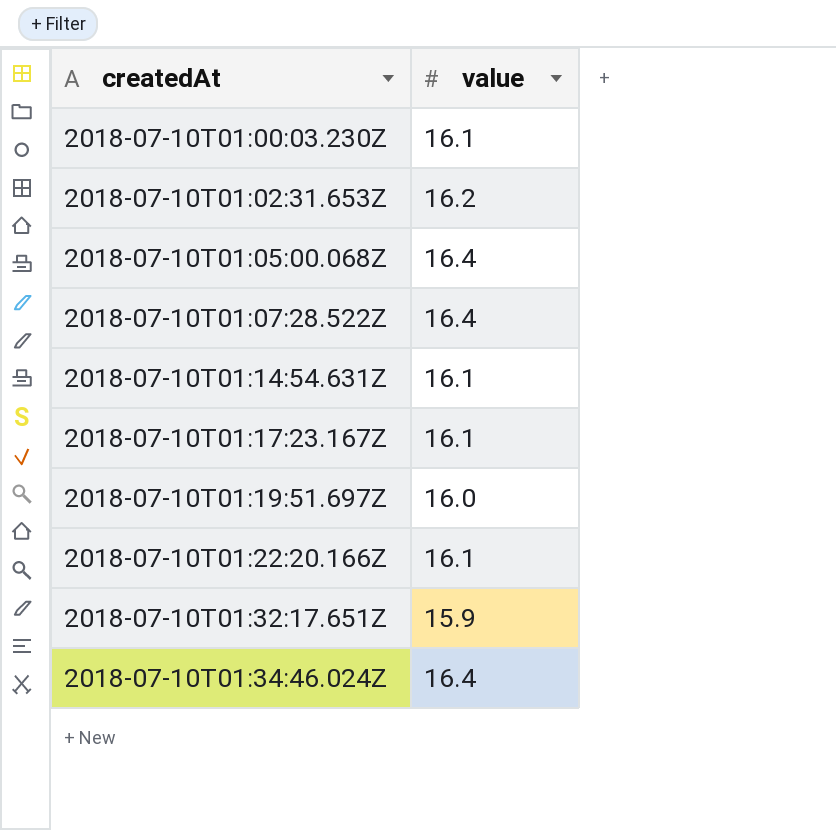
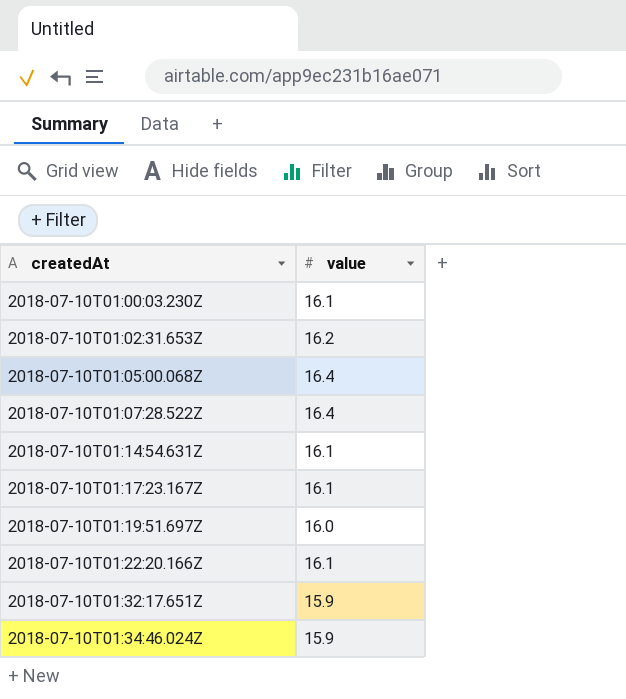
2018-07-10T01:34:46.024Z | value: 16.4 -> 15.9

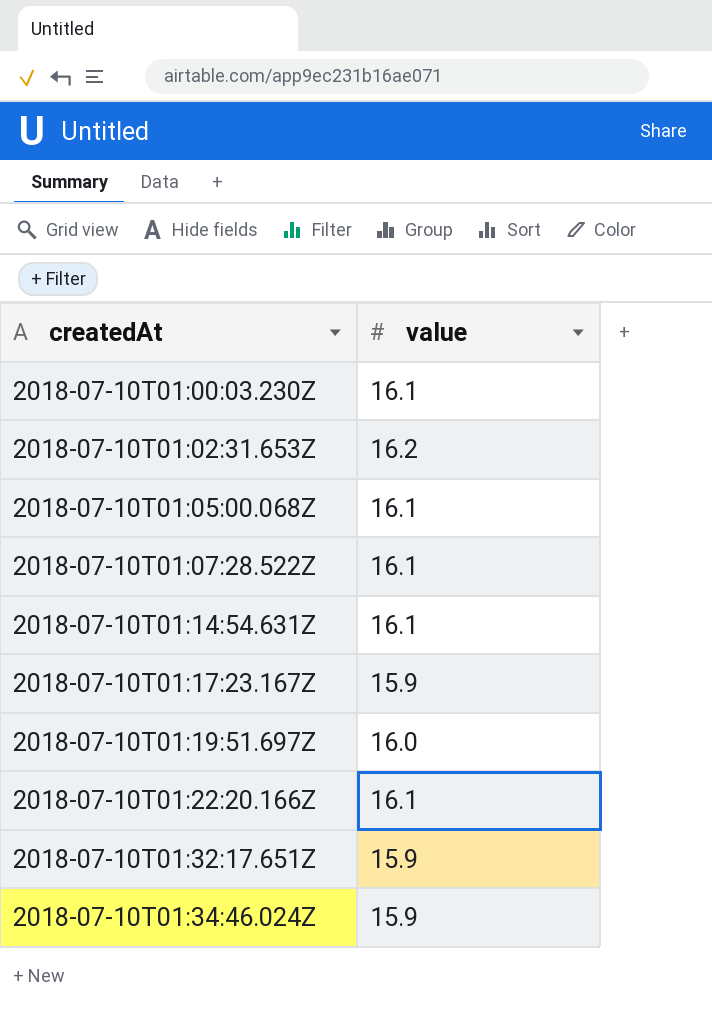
2018-07-10T01:05:00.068Z | value: 16.4 -> 16.1
2018-07-10T01:07:28.522Z | value: 16.4 -> 16.1
2018-07-10T01:17:23.167Z | value: 16.1 -> 15.9

